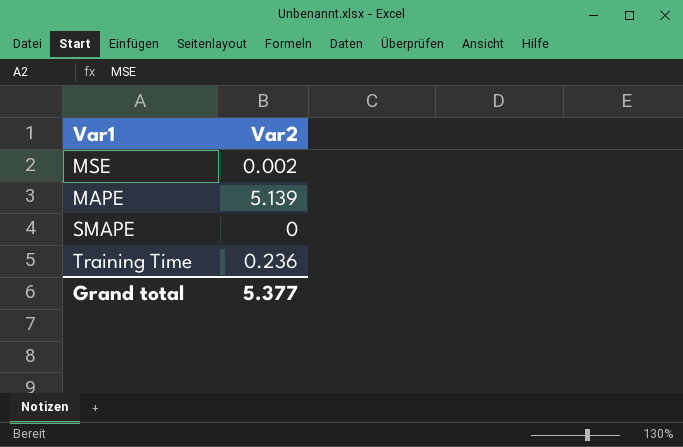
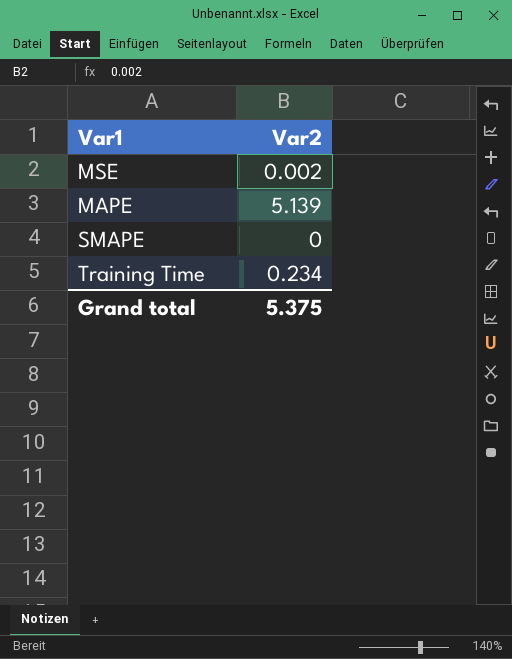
Training Time | Var2: 0.236 -> 0.234
Grand total | Var2: 5.377 -> 5.375

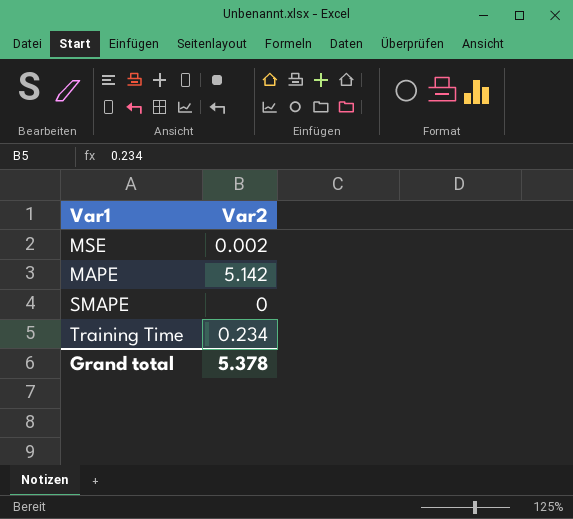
MAPE | Var2: 5.139 -> 5.142
Grand total | Var2: 5.375 -> 5.378

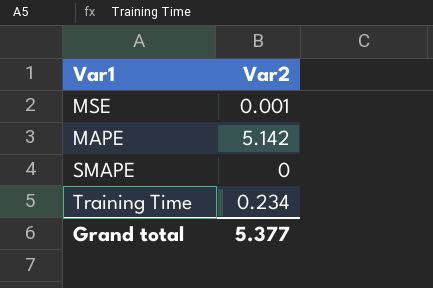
MSE | Var2: 0.002 -> 0.001
Grand total | Var2: 5.378 -> 5.377

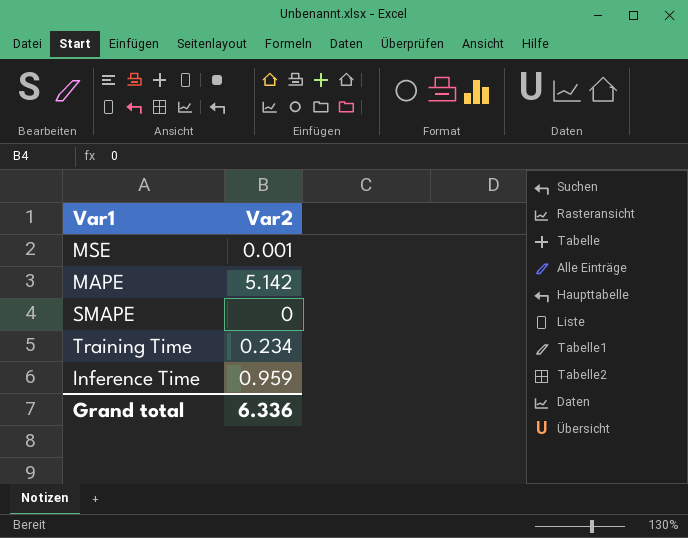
row Inference Time: none -> 0.959
Grand total | Var2: 5.377 -> 6.336

